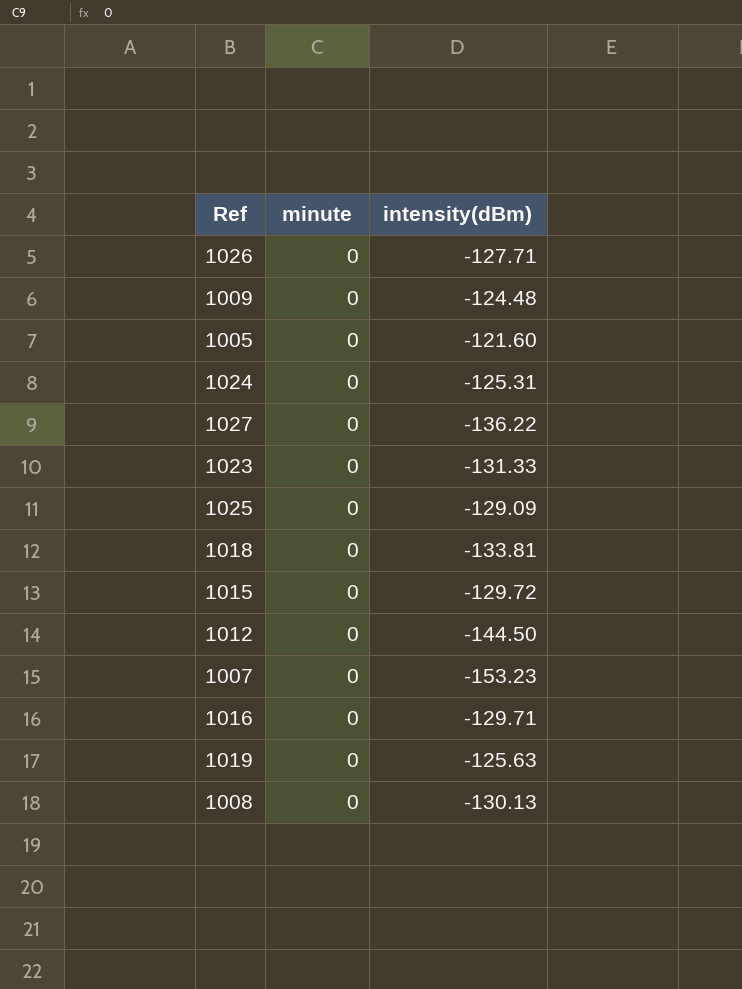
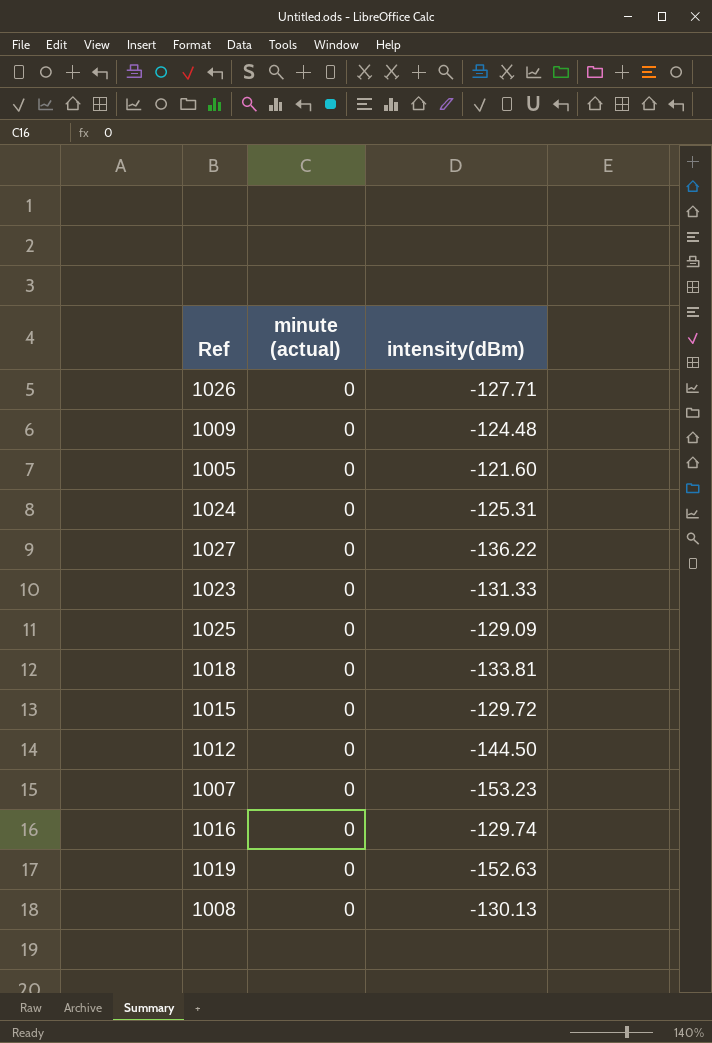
column name: minute -> minute (actual)
1016 | intensity(dBm): -129.71 -> -129.74
1019 | intensity(dBm): -125.63 -> -152.63

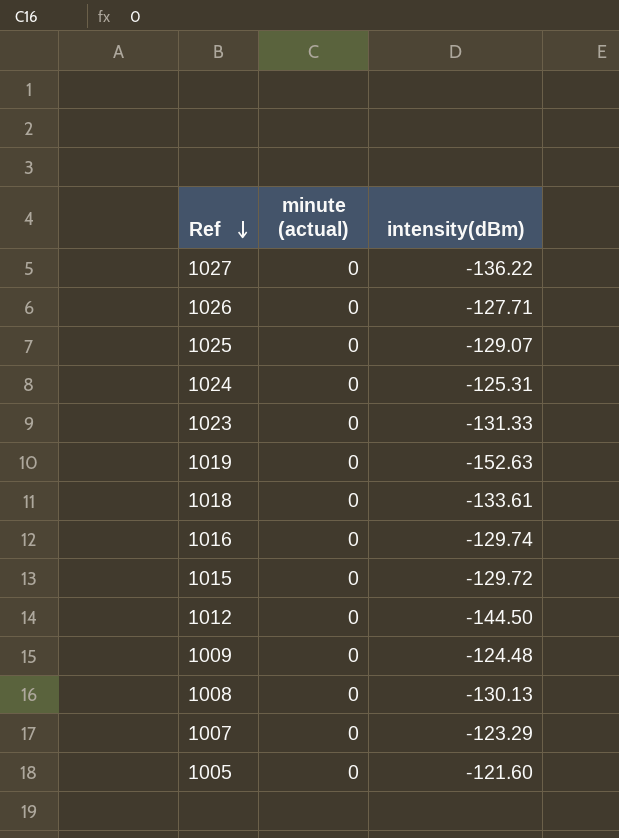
row order: none -> Ref descending
1025 | intensity(dBm): -129.09 -> -129.07
1018 | intensity(dBm): -133.81 -> -133.61
1007 | intensity(dBm): -153.23 -> -123.29

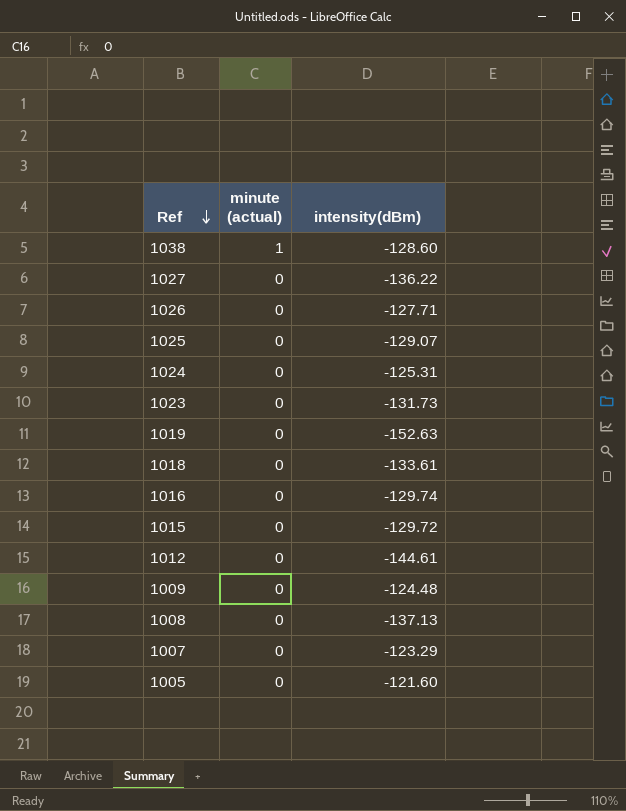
row 1038: none -> 1 | -128.60
1023 | intensity(dBm): -131.33 -> -131.73
1012 | intensity(dBm): -144.50 -> -144.61
1008 | intensity(dBm): -130.13 -> -137.13

